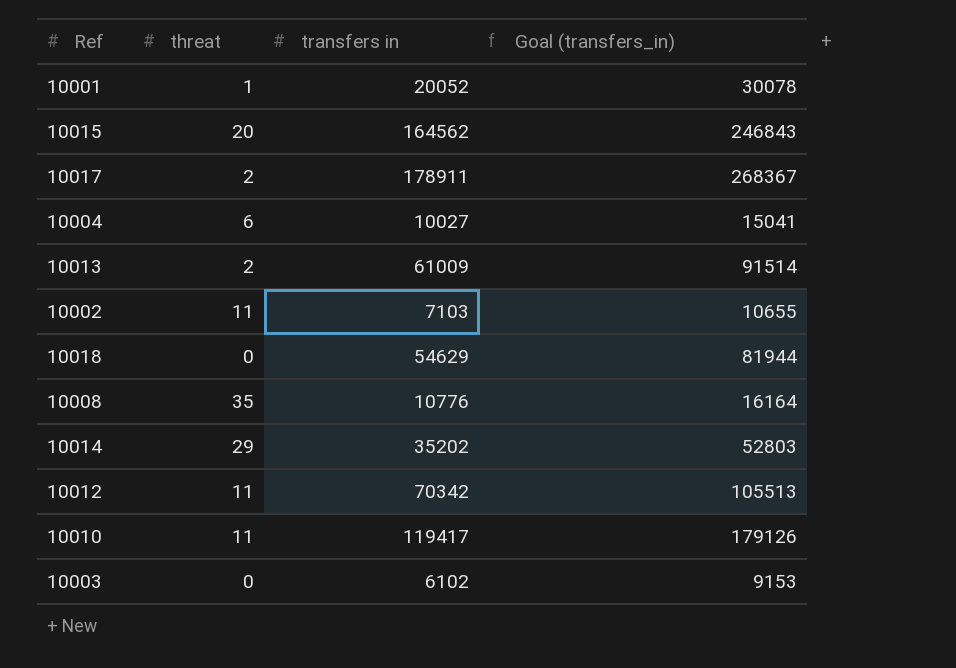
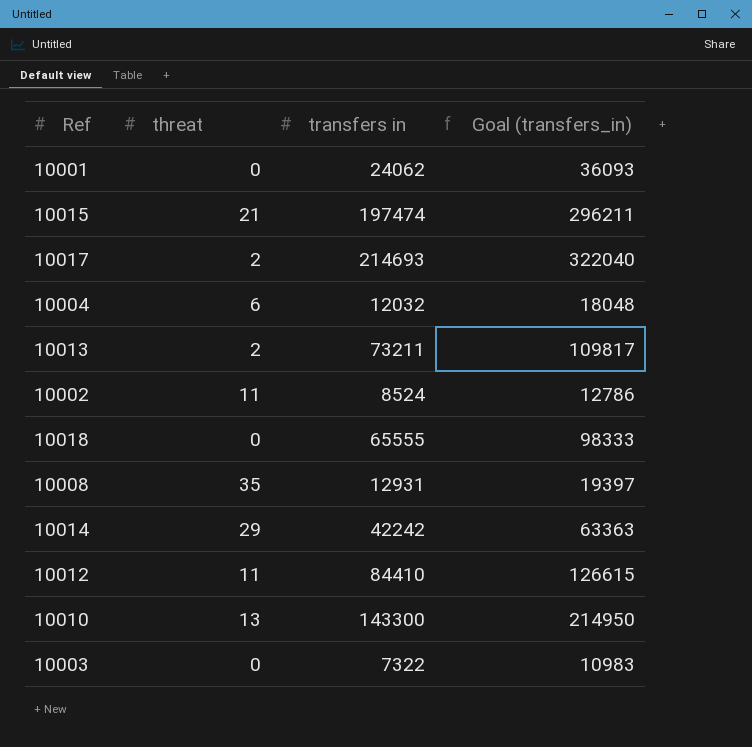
10001 | threat: 1 -> 0
10001 | transfers in: 20052 -> 24062
10001 | Goal (transfers_in): 30078 -> 36093
10015 | threat: 20 -> 21
10015 | transfers in: 164562 -> 197474
10015 | Goal (transfers_in): 246843 -> 296211
10017 | transfers in: 178911 -> 214693
10017 | Goal (transfers_in): 268367 -> 322040
10004 | transfers in: 10027 -> 12032
10004 | Goal (transfers_in): 15041 -> 18048
10013 | transfers in: 61009 -> 73211
10013 | Goal (transfers_in): 91514 -> 109817
10002 | transfers in: 7103 -> 8524
10002 | Goal (transfers_in): 10655 -> 12786
10018 | transfers in: 54629 -> 65555
10018 | Goal (transfers_in): 81944 -> 98333
10008 | transfers in: 10776 -> 12931
10008 | Goal (transfers_in): 16164 -> 19397
10014 | transfers in: 35202 -> 42242
10014 | Goal (transfers_in): 52803 -> 63363
10012 | transfers in: 70342 -> 84410
10012 | Goal (transfers_in): 105513 -> 126615
10010 | threat: 11 -> 13
10010 | transfers in: 119417 -> 143300
10010 | Goal (transfers_in): 179126 -> 214950
10003 | transfers in: 6102 -> 7322
10003 | Goal (transfers_in): 9153 -> 10983

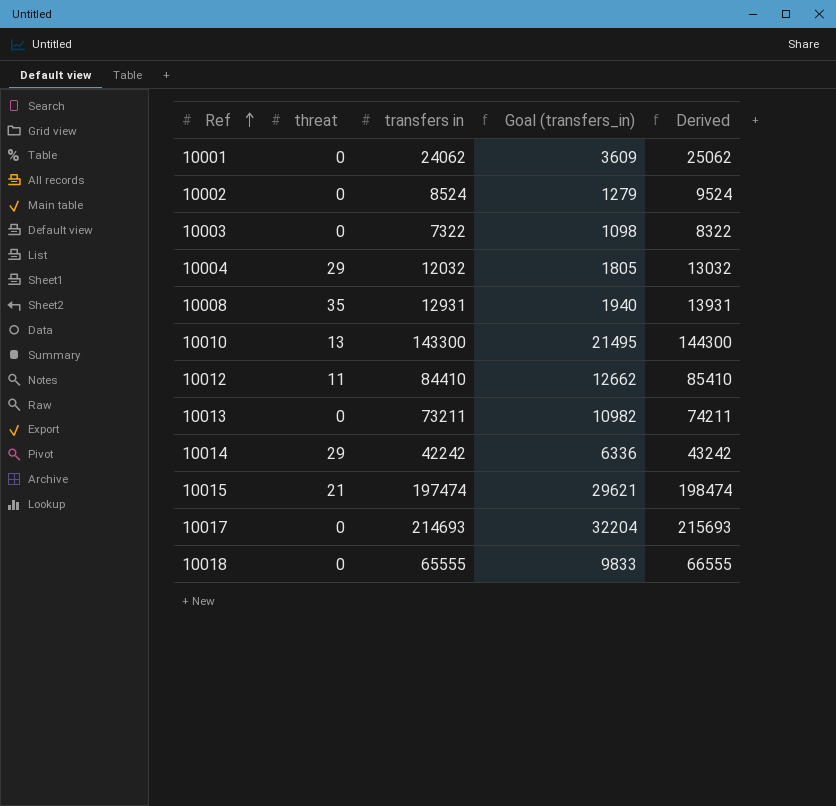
row order: none -> Ref ascending
column Goal (transfers_in) | formula: [transfers in] * 1.5 -> [transfers in] * 0.15
column Derived | formula: none -> [transfers in] + 1000
10002 | threat: 11 -> 0
10004 | threat: 6 -> 29
10013 | threat: 2 -> 0
10017 | threat: 2 -> 0

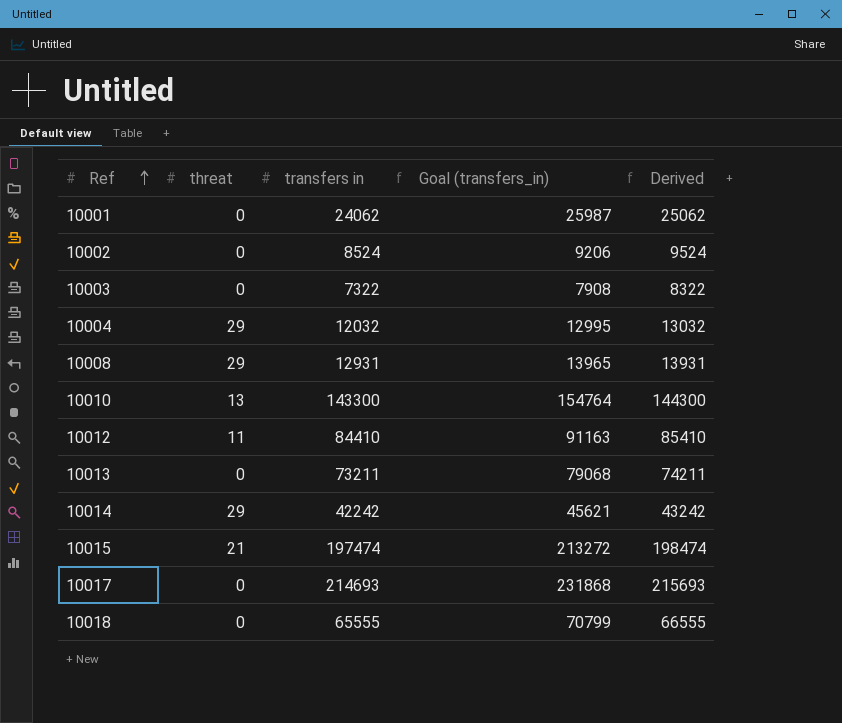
column Goal (transfers_in) | formula: [transfers in] * 0.15 -> [transfers in] * 1.08
10008 | threat: 35 -> 29

